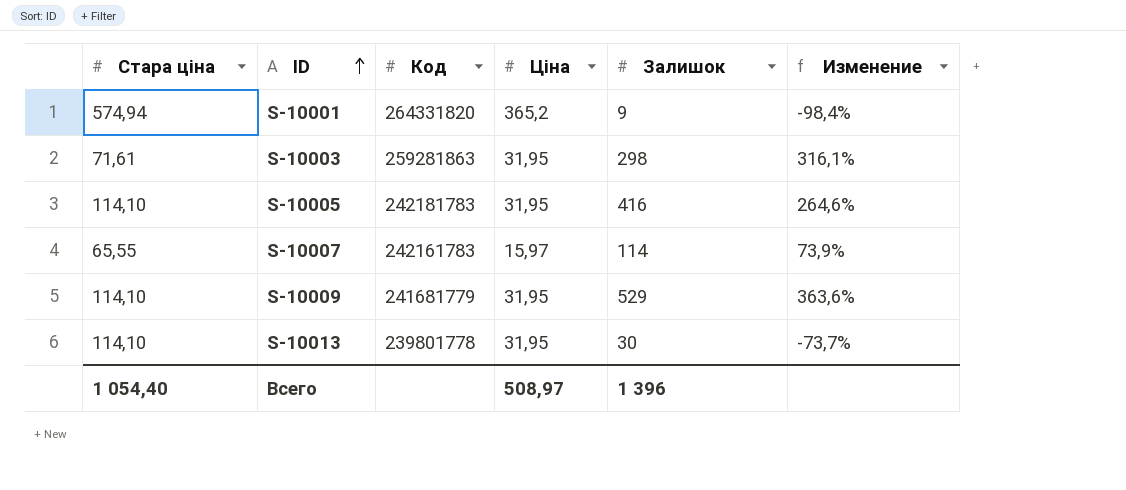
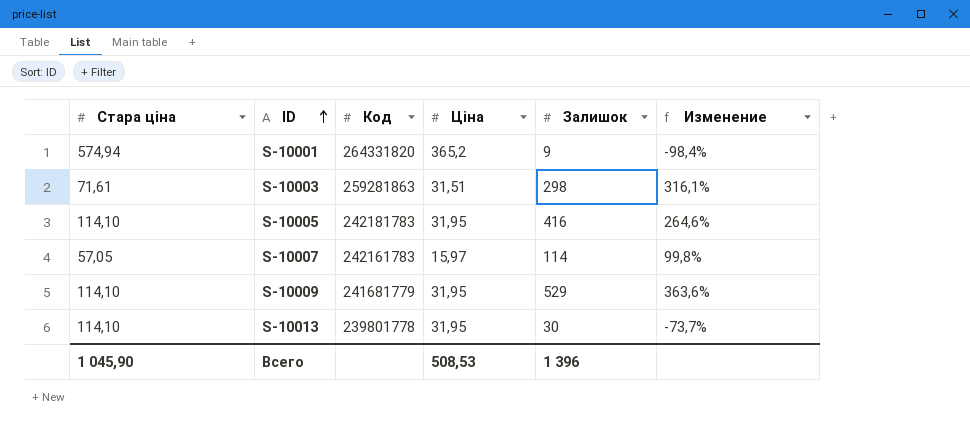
S-10003 | Ціна: 31,95 -> 31,51
S-10007 | Стара ціна: 65,55 -> 57,05
S-10007 | Изменение: 73,9% -> 99,8%
Всего | Стара ціна: 1 054,40 -> 1 045,90
Всего | Ціна: 508,97 -> 508,53

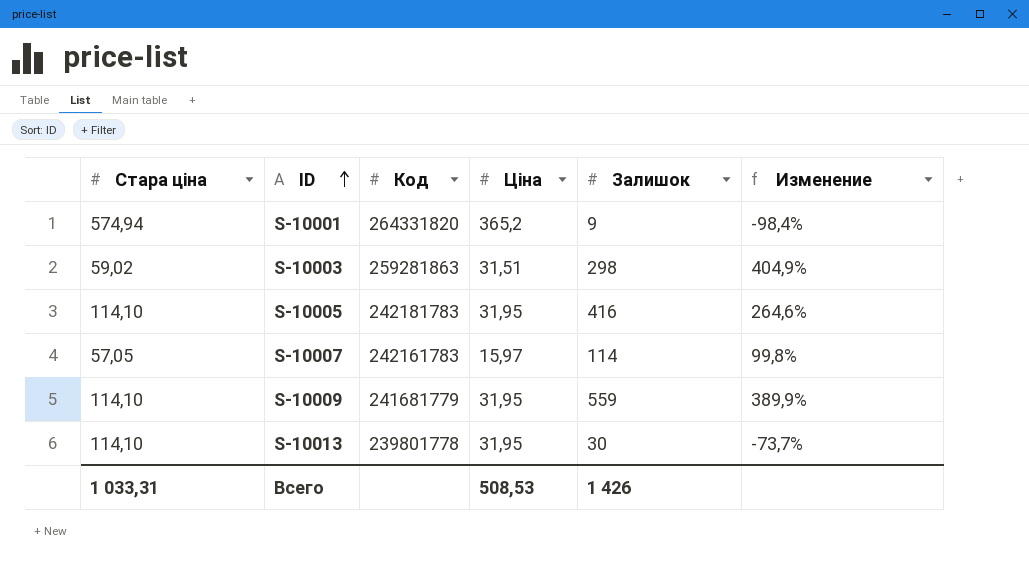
S-10003 | Стара ціна: 71,61 -> 59,02
S-10003 | Изменение: 316,1% -> 404,9%
S-10009 | Залишок: 529 -> 559
S-10009 | Изменение: 363,6% -> 389,9%
Всего | Стара ціна: 1 045,90 -> 1 033,31
Всего | Залишок: 1 396 -> 1 426

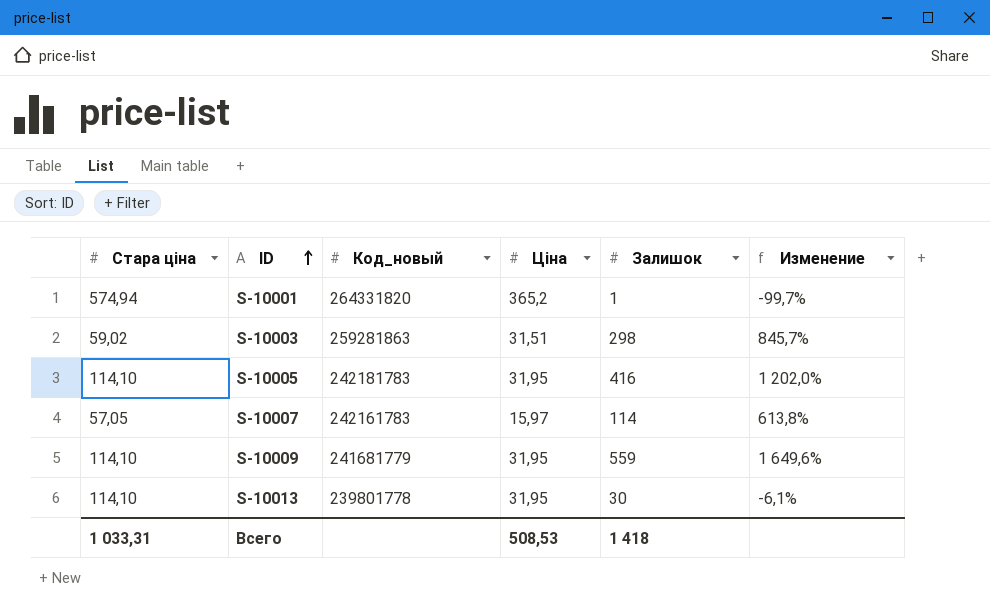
column name: Код -> Код_новый
column Изменение | formula: ([Залишок] - [Стара ціна]) / [Стара ціна] -> ([Залишок] - [Ціна]) / [Ціна]
S-10001 | Залишок: 9 -> 1
Всего | Залишок: 1 426 -> 1 418

